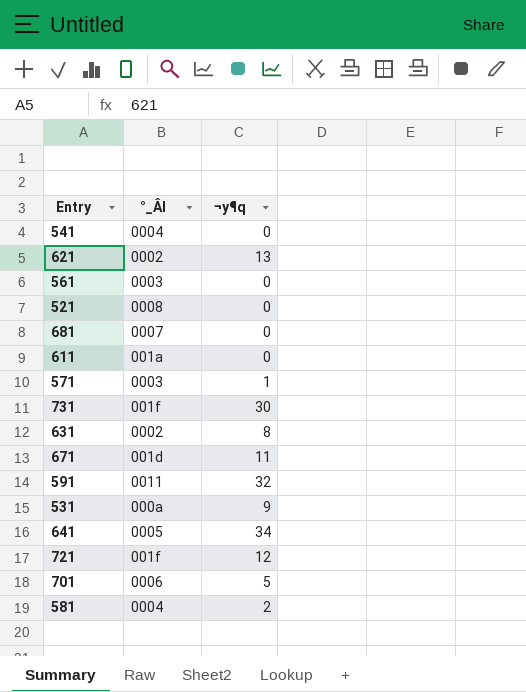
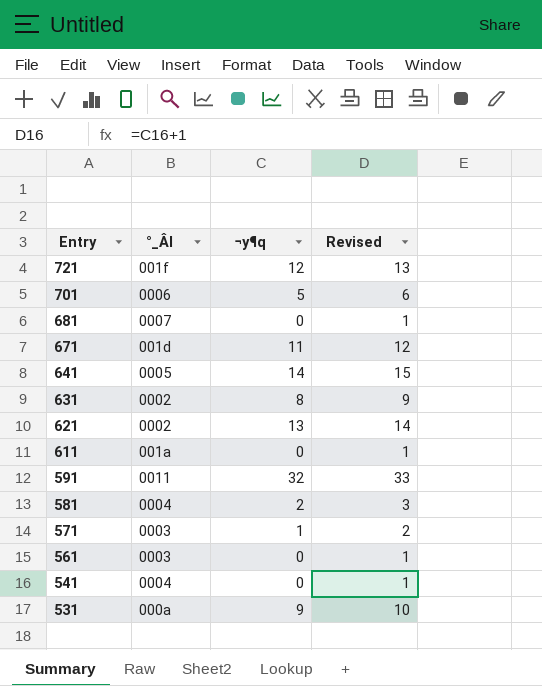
row order: none -> Entry descending
column Revised | formula: none -> [¬y¶q] + 1
row 521: 0008 | 0 -> none
row 731: 001f | 30 -> none
641 | ¬y¶q: 34 -> 14

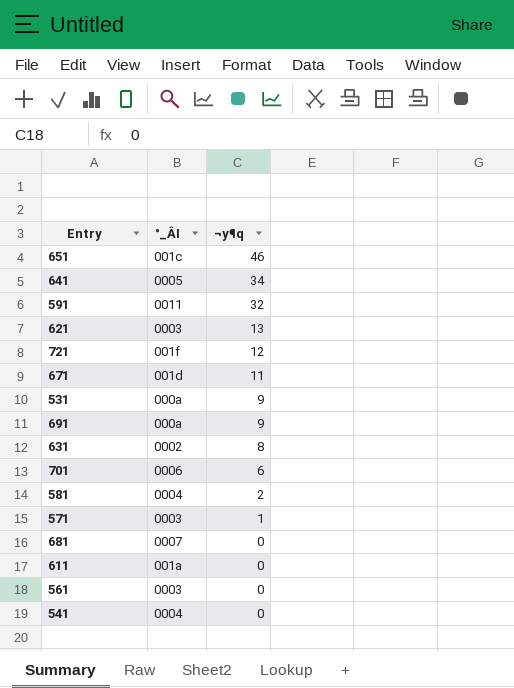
row order: Entry descending -> ¬y¶q descending
column Revised | formula: [¬y¶q] + 1 -> none
row 651: none -> 001c | 46
641 | ¬y¶q: 14 -> 34
621 | °_ÂI: 0002 -> 0003
row 691: none -> 000a | 9
701 | ¬y¶q: 5 -> 6

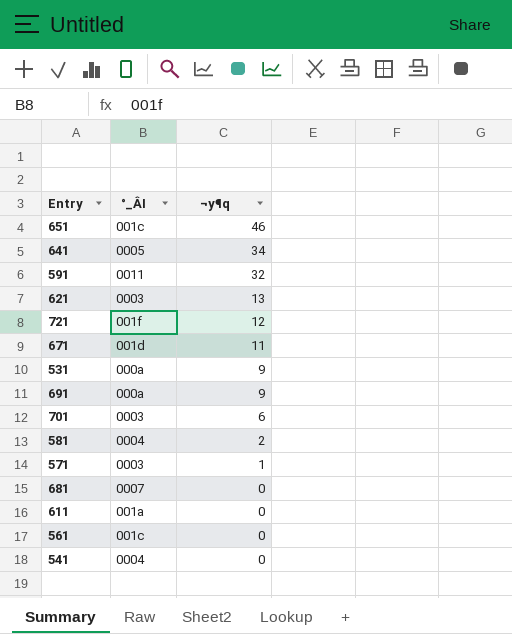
row 631: 0002 | 8 -> none
701 | °_ÂI: 0006 -> 0003
561 | °_ÂI: 0003 -> 001c

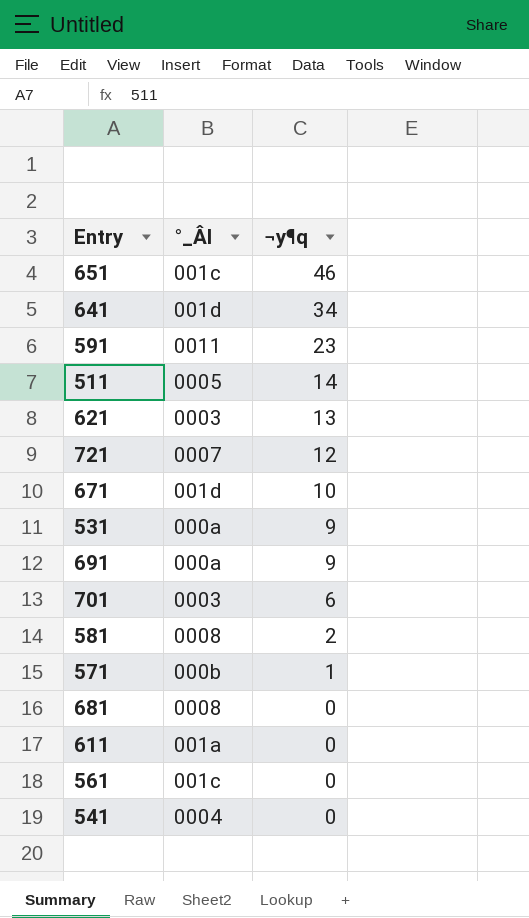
641 | °_ÂI: 0005 -> 001d
591 | ¬y¶q: 32 -> 23
row 511: none -> 0005 | 14
721 | °_ÂI: 001f -> 0007
671 | ¬y¶q: 11 -> 10
581 | °_ÂI: 0004 -> 0008
571 | °_ÂI: 0003 -> 000b
681 | °_ÂI: 0007 -> 0008

